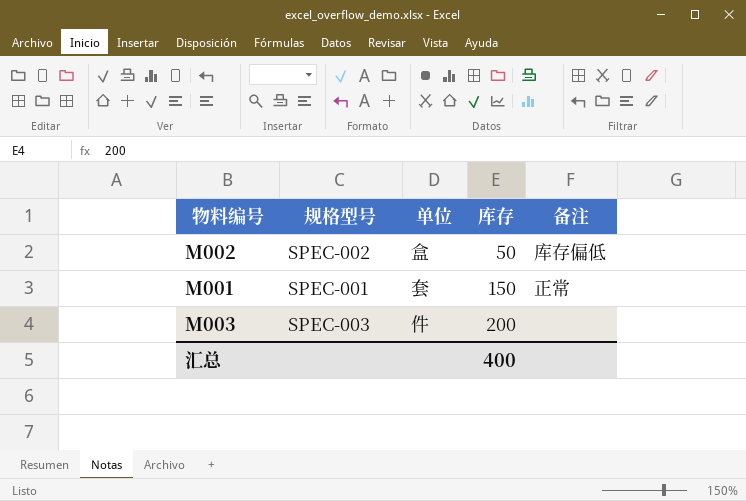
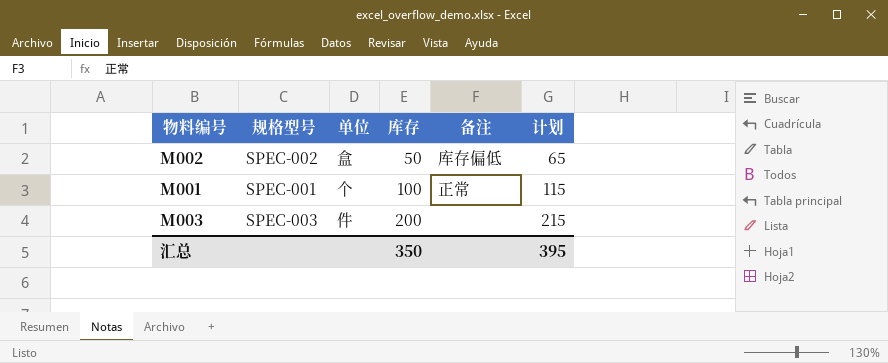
column 计划 | formula: none -> [库存] + 15
M001 | 单位: 套 -> 个
M001 | 库存: 150 -> 100
汇总 | 库存: 400 -> 350

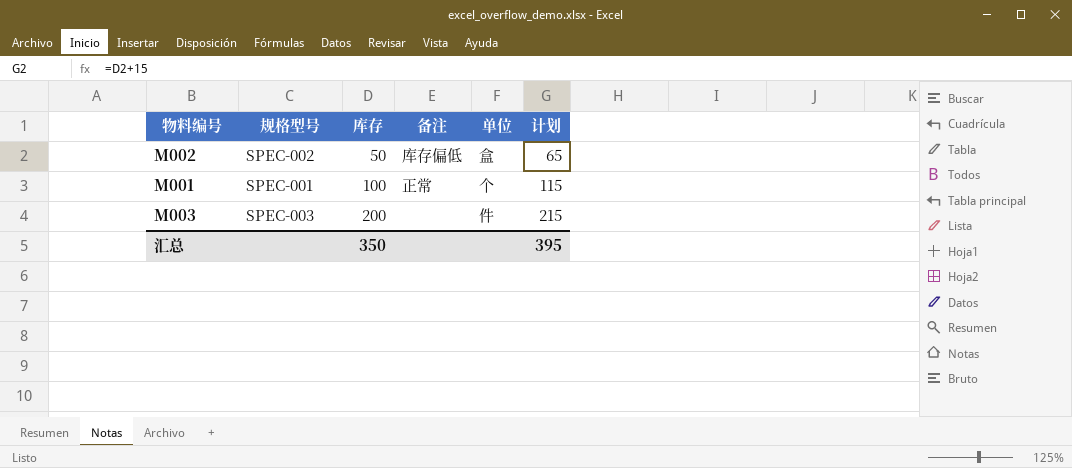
column 单位 | position: 3 -> 5

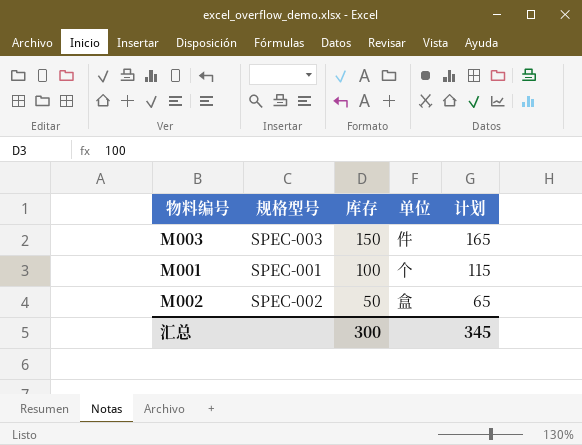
row order: 库存 ascending -> 库存 descending
column 备注 | position: 4 -> none
M003 | 库存: 200 -> 150
M003 | 计划: 215 -> 165
汇总 | 库存: 350 -> 300
汇总 | 计划: 395 -> 345

